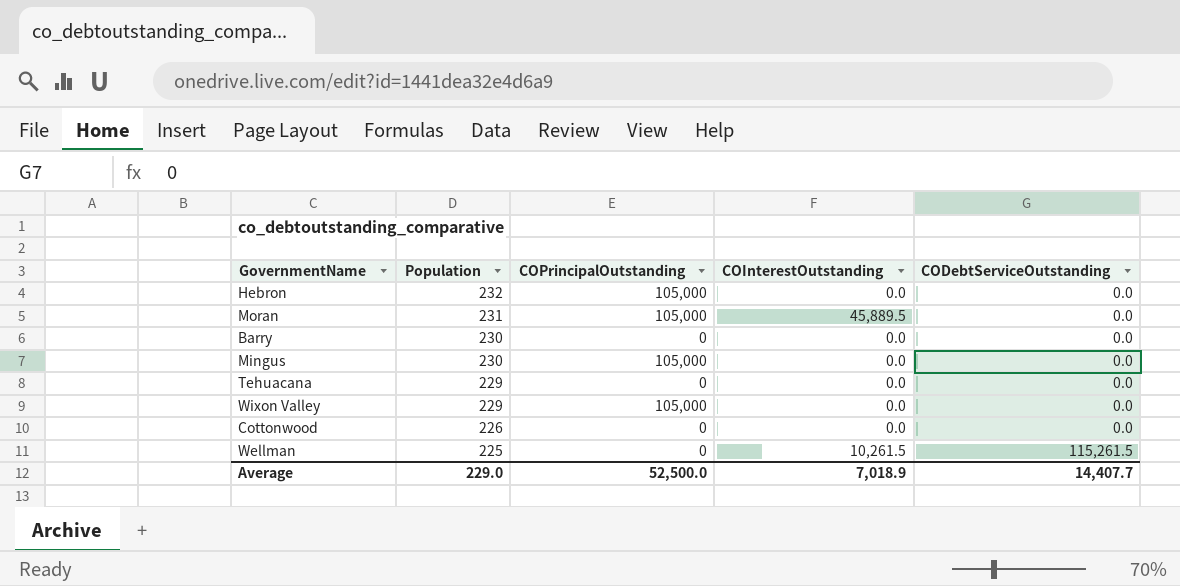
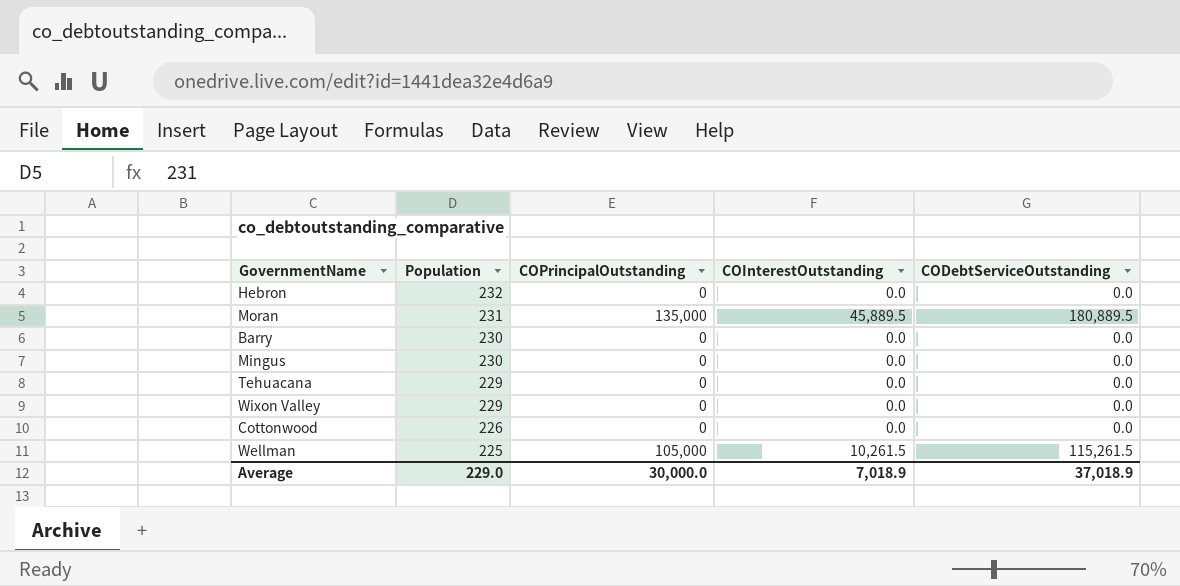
Hebron | COPrincipalOutstanding: 105,000 -> 0
Moran | COPrincipalOutstanding: 105,000 -> 135,000
Moran | CODebtServiceOutstanding: 0.0 -> 180,889.5
Mingus | COPrincipalOutstanding: 105,000 -> 0
Wixon Valley | COPrincipalOutstanding: 105,000 -> 0
Wellman | COPrincipalOutstanding: 0 -> 105,000
Average | COPrincipalOutstanding: 52,500.0 -> 30,000.0
Average | CODebtServiceOutstanding: 14,407.7 -> 37,018.9

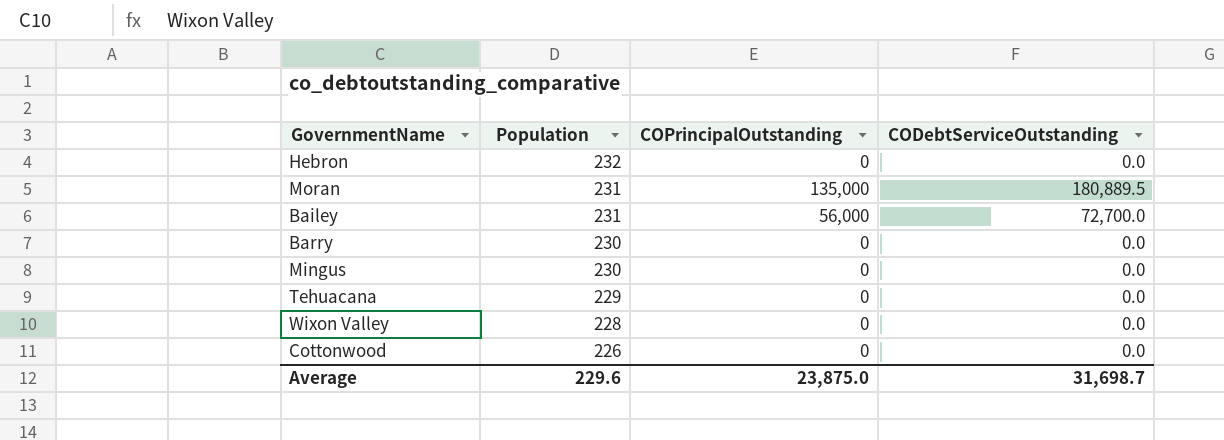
column COInterestOutstanding | position: 4 -> none
row Wellman: 225 | 105,000 | 10,261.5 | 115,261.5 -> none
row Bailey: none -> 231 | 56,000 | 72,700.0
Wixon Valley | Population: 229 -> 228
Average | Population: 229.0 -> 229.6
Average | COPrincipalOutstanding: 30,000.0 -> 23,875.0
Average | CODebtServiceOutstanding: 37,018.9 -> 31,698.7

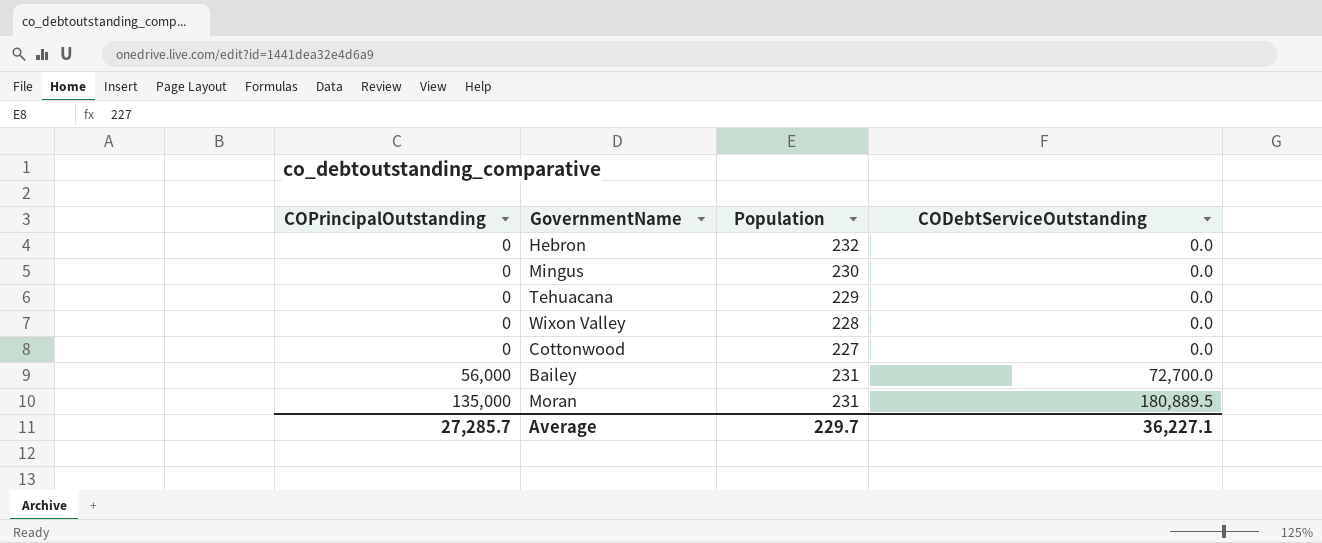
row order: Population descending -> COPrincipalOutstanding ascending
column COPrincipalOutstanding | position: 3 -> 1
row Barry: 230 | 0 | 0.0 -> none
Cottonwood | Population: 226 -> 227
Average | COPrincipalOutstanding: 23,875.0 -> 27,285.7
Average | Population: 229.6 -> 229.7
Average | CODebtServiceOutstanding: 31,698.7 -> 36,227.1

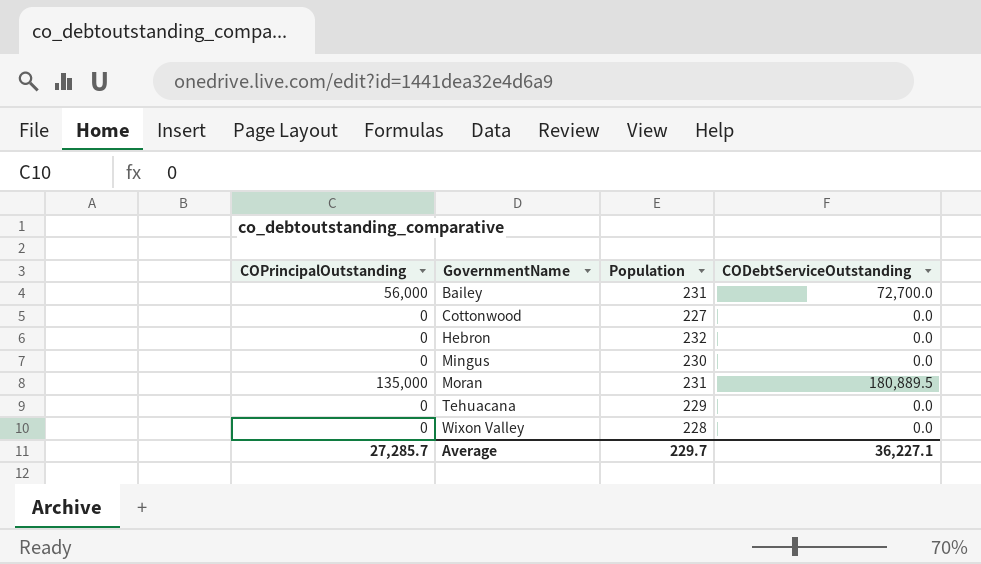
row order: COPrincipalOutstanding ascending -> GovernmentName ascending

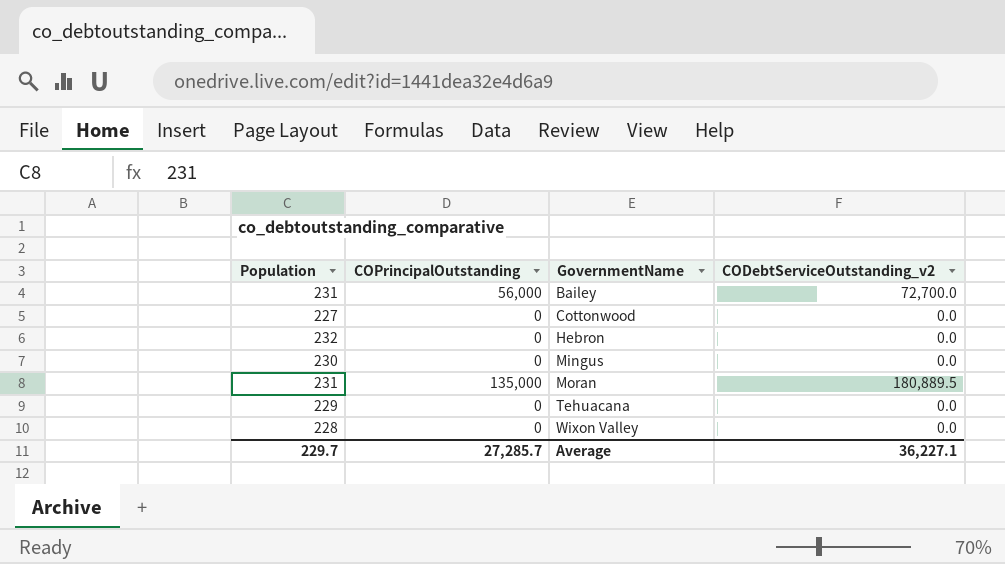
column Population | position: 3 -> 1
column name: CODebtServiceOutstanding -> CODebtServiceOutstanding_v2

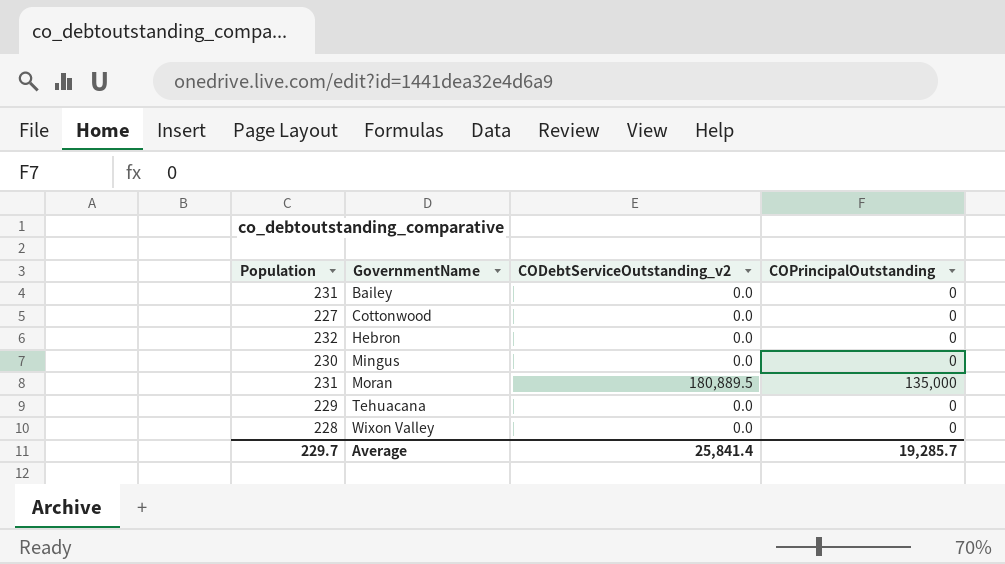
column COPrincipalOutstanding | position: 2 -> 4
Bailey | CODebtServiceOutstanding_v2: 72,700.0 -> 0.0
Bailey | COPrincipalOutstanding: 56,000 -> 0
Average | CODebtServiceOutstanding_v2: 36,227.1 -> 25,841.4
Average | COPrincipalOutstanding: 27,285.7 -> 19,285.7

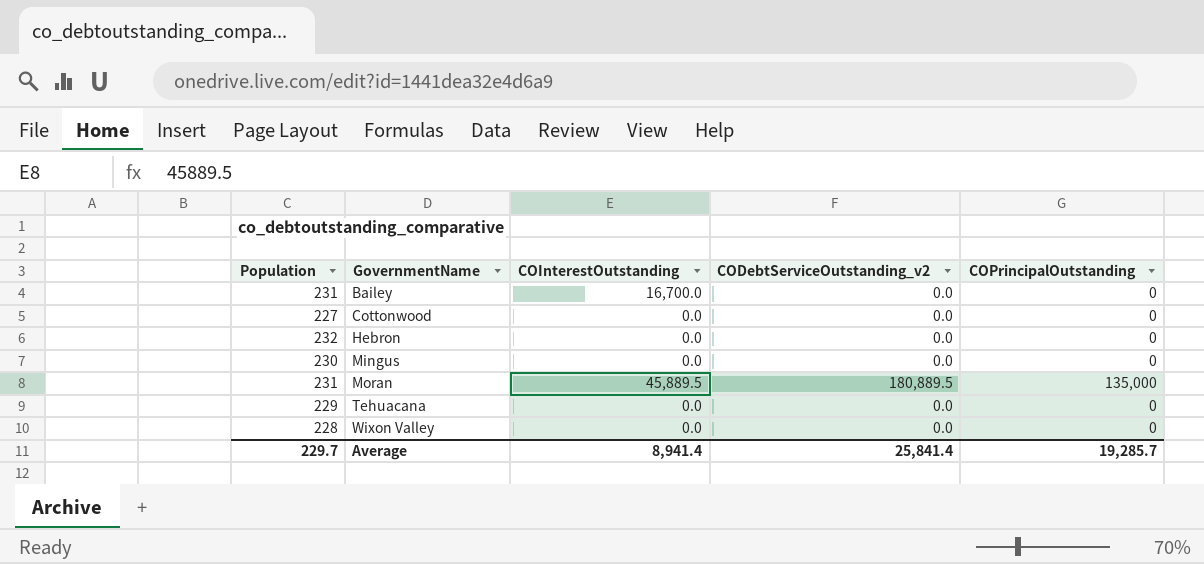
column COInterestOutstanding | position: none -> 3

